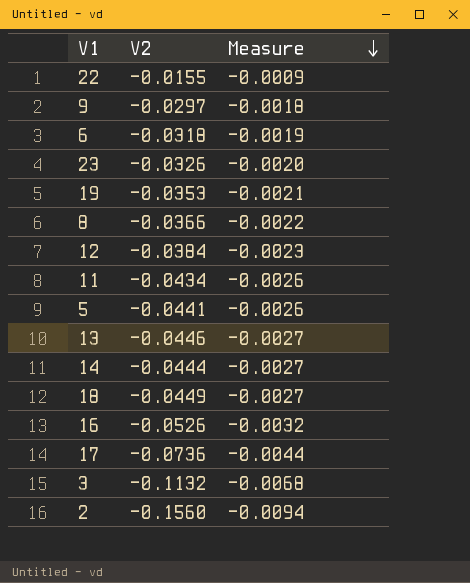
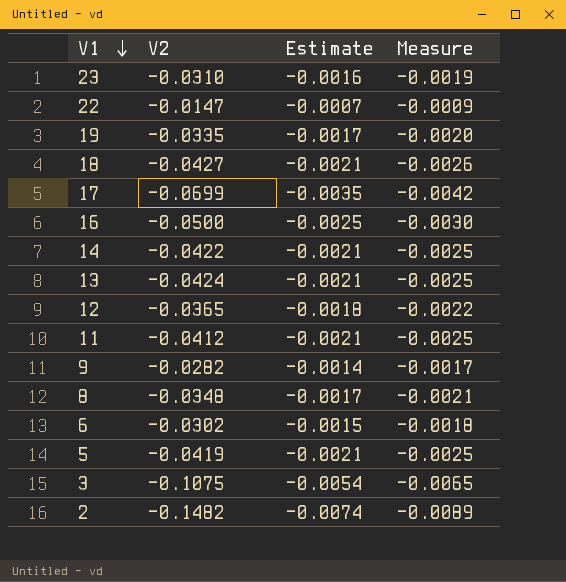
row order: Measure descending -> V1 descending
column Estimate | formula: none -> [V2] * 0.05
23 | V2: -0.0326 -> -0.0310
23 | Measure: -0.0020 -> -0.0019
22 | V2: -0.0155 -> -0.0147
19 | V2: -0.0353 -> -0.0335
19 | Measure: -0.0021 -> -0.0020
18 | V2: -0.0449 -> -0.0427
18 | Measure: -0.0027 -> -0.0026
17 | V2: -0.0736 -> -0.0699
17 | Measure: -0.0044 -> -0.0042
16 | V2: -0.0526 -> -0.0500
16 | Measure: -0.0032 -> -0.0030
14 | V2: -0.0444 -> -0.0422
14 | Measure: -0.0027 -> -0.0025
13 | V2: -0.0446 -> -0.0424
13 | Measure: -0.0027 -> -0.0025
12 | V2: -0.0384 -> -0.0365
12 | Measure: -0.0023 -> -0.0022
11 | V2: -0.0434 -> -0.0412
11 | Measure: -0.0026 -> -0.0025
9 | V2: -0.0297 -> -0.0282
9 | Measure: -0.0018 -> -0.0017
8 | V2: -0.0366 -> -0.0348
8 | Measure: -0.0022 -> -0.0021
6 | V2: -0.0318 -> -0.0302
6 | Measure: -0.0019 -> -0.0018
5 | V2: -0.0441 -> -0.0419
5 | Measure: -0.0026 -> -0.0025
3 | V2: -0.1132 -> -0.1075
3 | Measure: -0.0068 -> -0.0065
2 | V2: -0.1560 -> -0.1482
2 | Measure: -0.0094 -> -0.0089

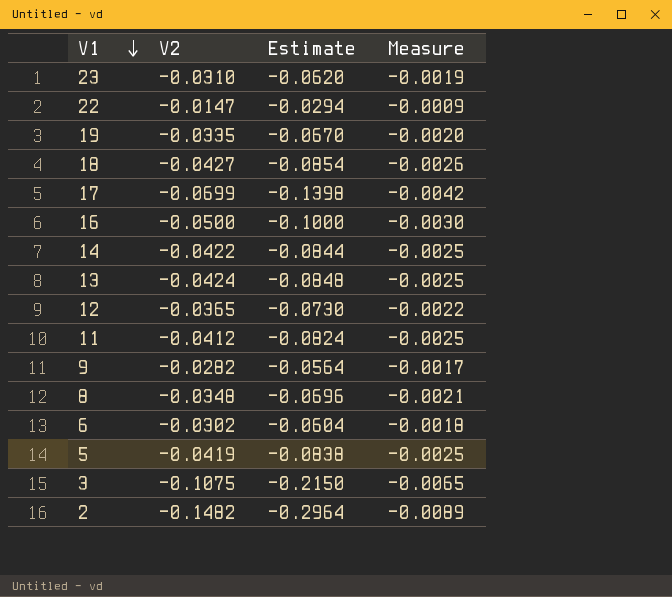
column Estimate | formula: [V2] * 0.05 -> [V2] * 2

